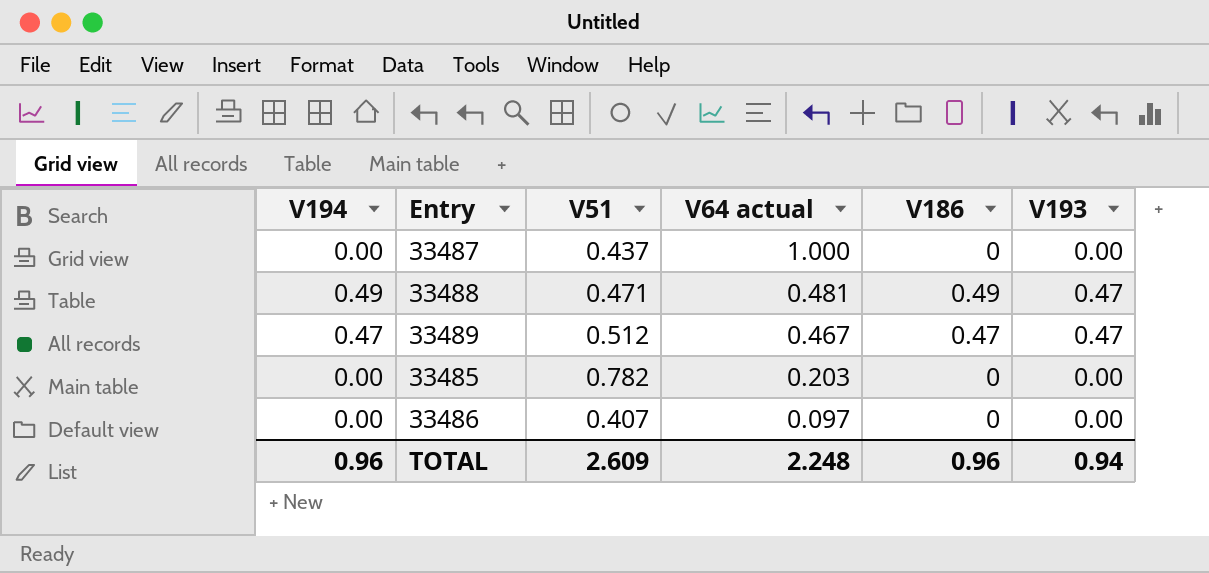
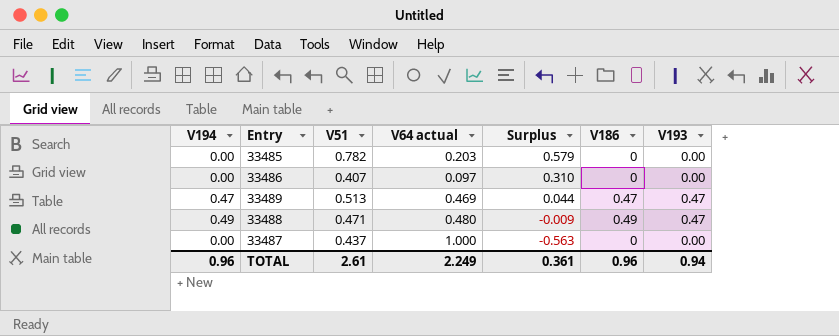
row order: V64 actual descending -> Surplus descending
column Surplus | formula: none -> [V51] - [V64 actual]
33489 | V51: 0.512 -> 0.513
33489 | V64 actual: 0.467 -> 0.469
33488 | V64 actual: 0.481 -> 0.480
TOTAL | V51: 2.609 -> 2.61
TOTAL | V64 actual: 2.248 -> 2.249

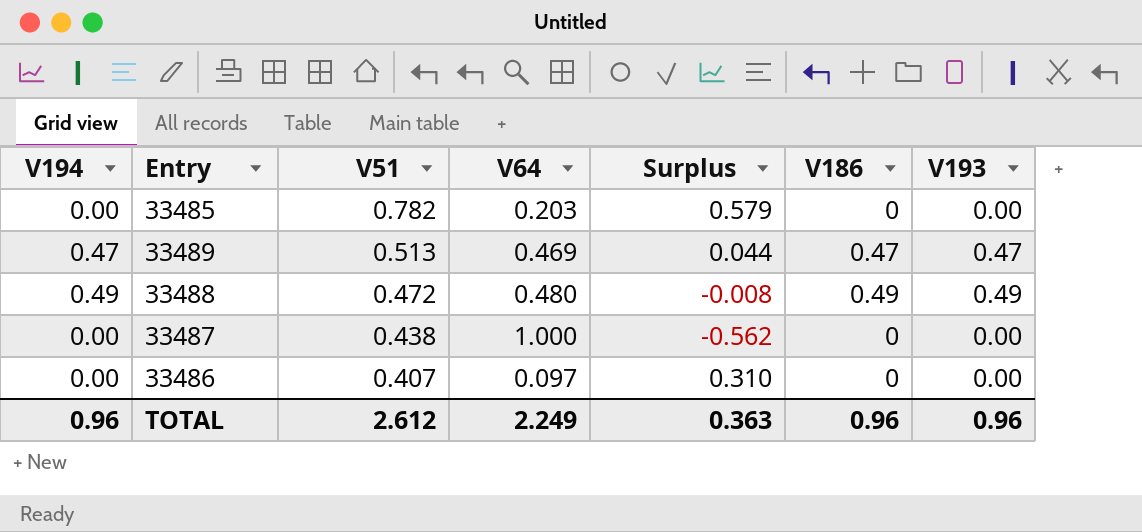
row order: Surplus descending -> V51 descending
column name: V64 actual -> V64
33488 | V51: 0.471 -> 0.472
33488 | Surplus: -0.009 -> -0.008
33488 | V193: 0.47 -> 0.49
33487 | V51: 0.437 -> 0.438
33487 | Surplus: -0.563 -> -0.562
TOTAL | V51: 2.61 -> 2.612
TOTAL | Surplus: 0.361 -> 0.363
TOTAL | V193: 0.94 -> 0.96

